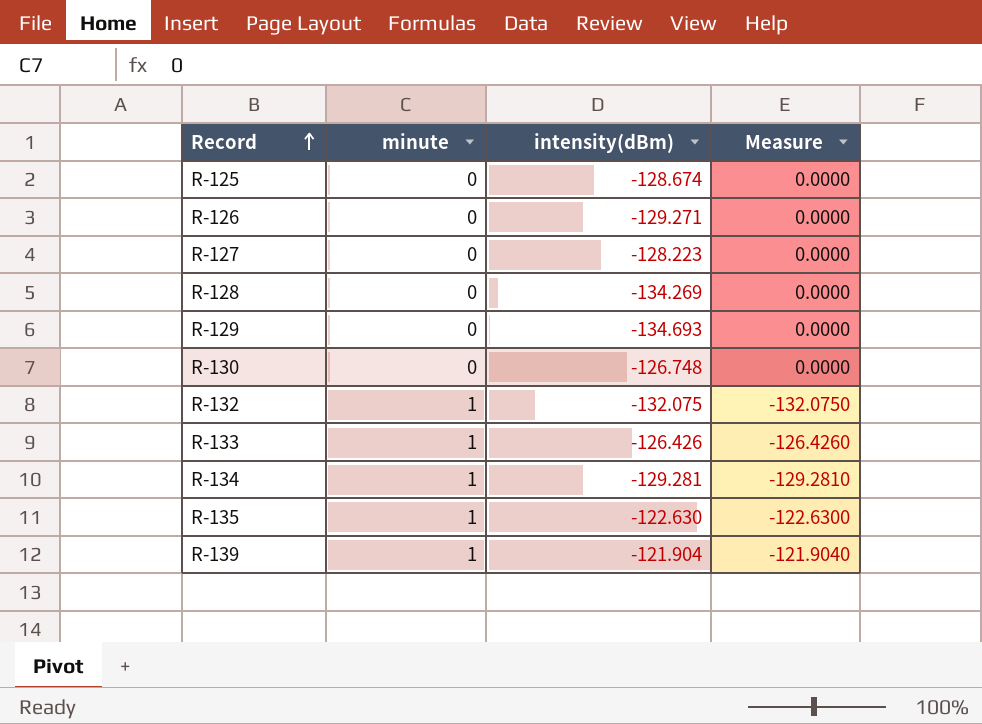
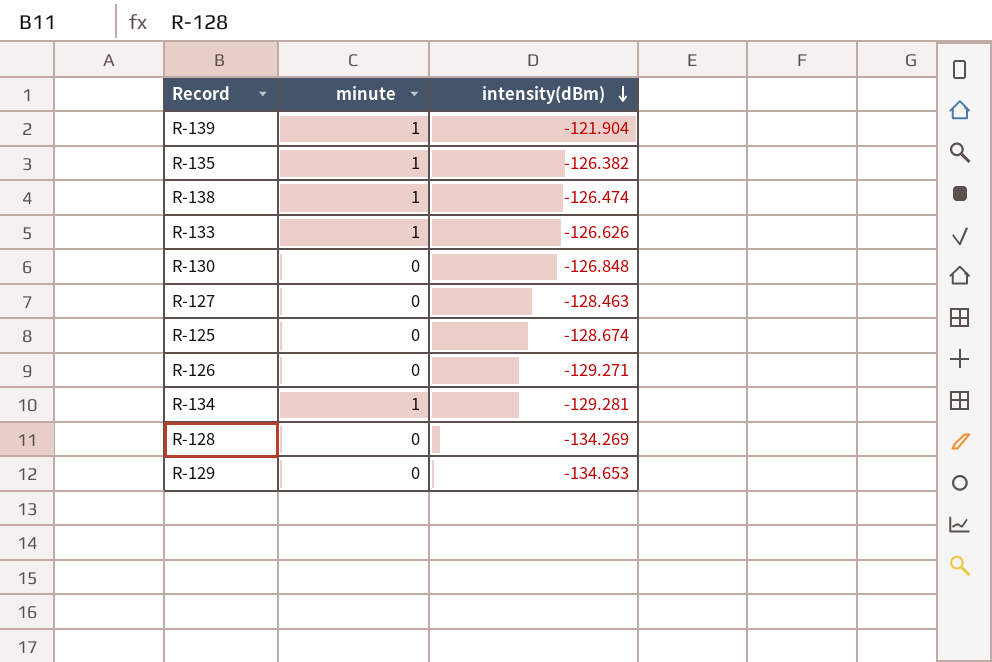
row order: Record ascending -> intensity(dBm) descending
column Measure | formula: [minute] * [intensity(dBm)] -> none
row R-132: 1 | -132.075 | -132.0750 -> none
R-135 | intensity(dBm): -122.630 -> -126.382
row R-138: none -> 1 | -126.474
R-133 | intensity(dBm): -126.426 -> -126.626
R-130 | intensity(dBm): -126.748 -> -126.848
R-127 | intensity(dBm): -128.223 -> -128.463
R-129 | intensity(dBm): -134.693 -> -134.653

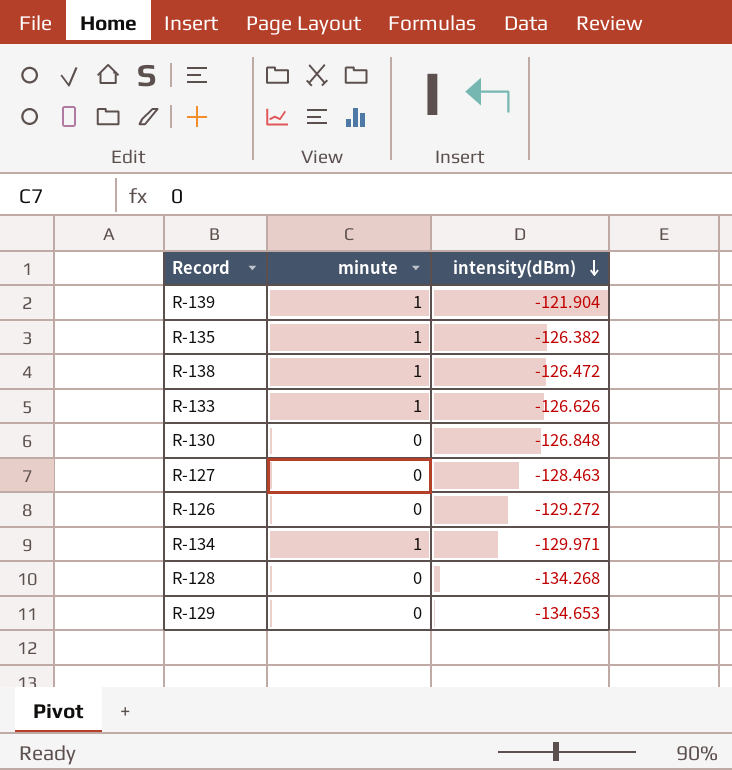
row R-125: 0 | -128.674 -> none
R-138 | intensity(dBm): -126.474 -> -126.472
R-126 | intensity(dBm): -129.271 -> -129.272
R-134 | intensity(dBm): -129.281 -> -129.971
R-128 | intensity(dBm): -134.269 -> -134.268

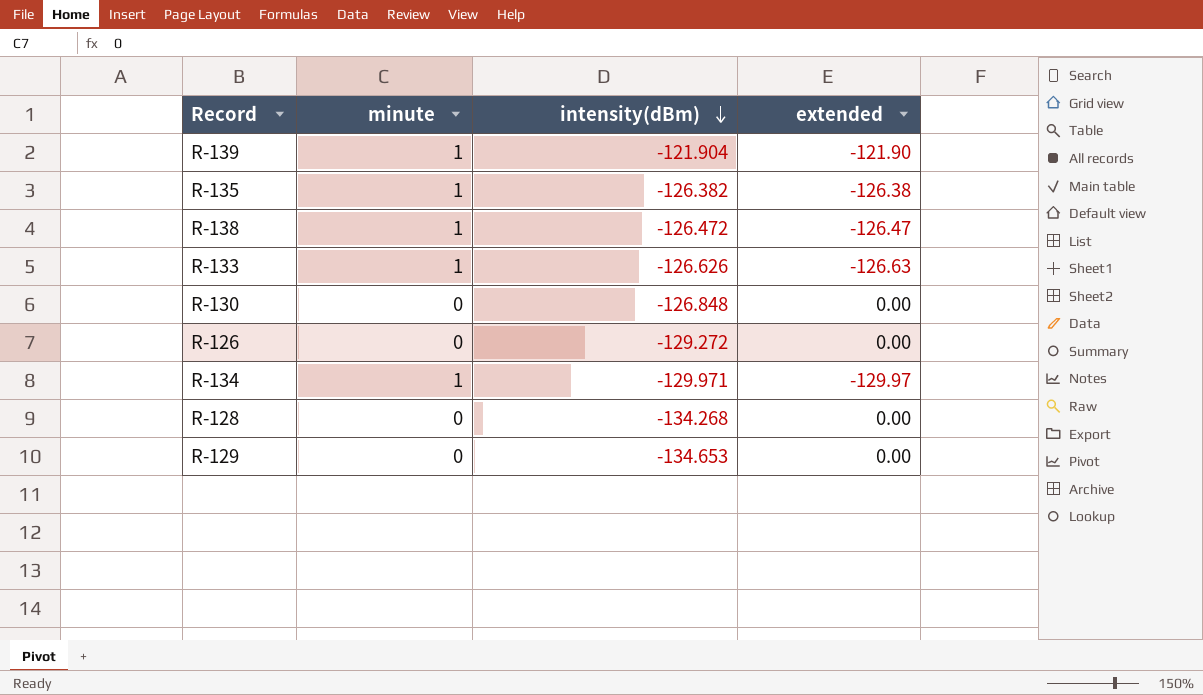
column extended | formula: none -> [minute] * [intensity(dBm)]
row R-127: 0 | -128.463 -> none

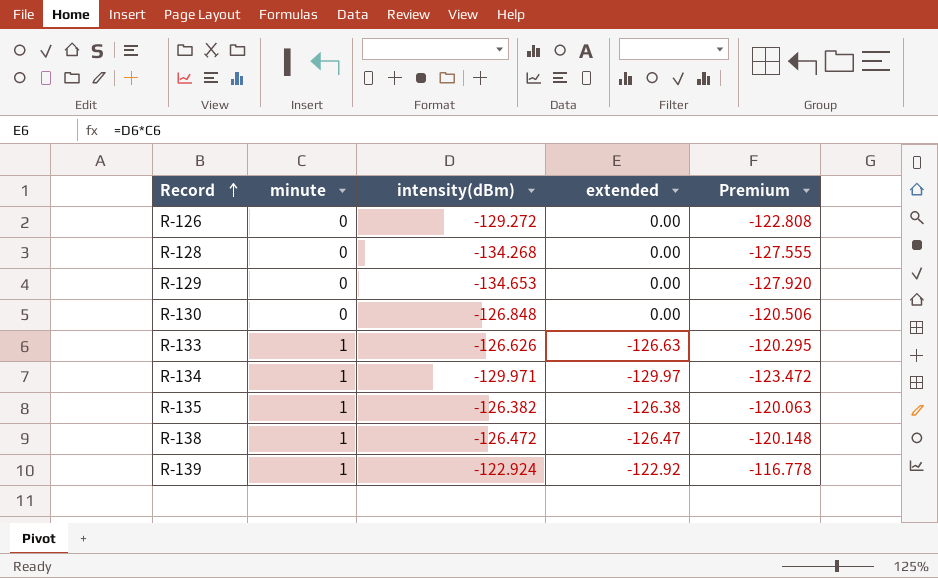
row order: intensity(dBm) descending -> Record ascending
column Premium | formula: none -> [intensity(dBm)] * 0.95
R-139 | intensity(dBm): -121.904 -> -122.924
R-139 | extended: -121.90 -> -122.92

